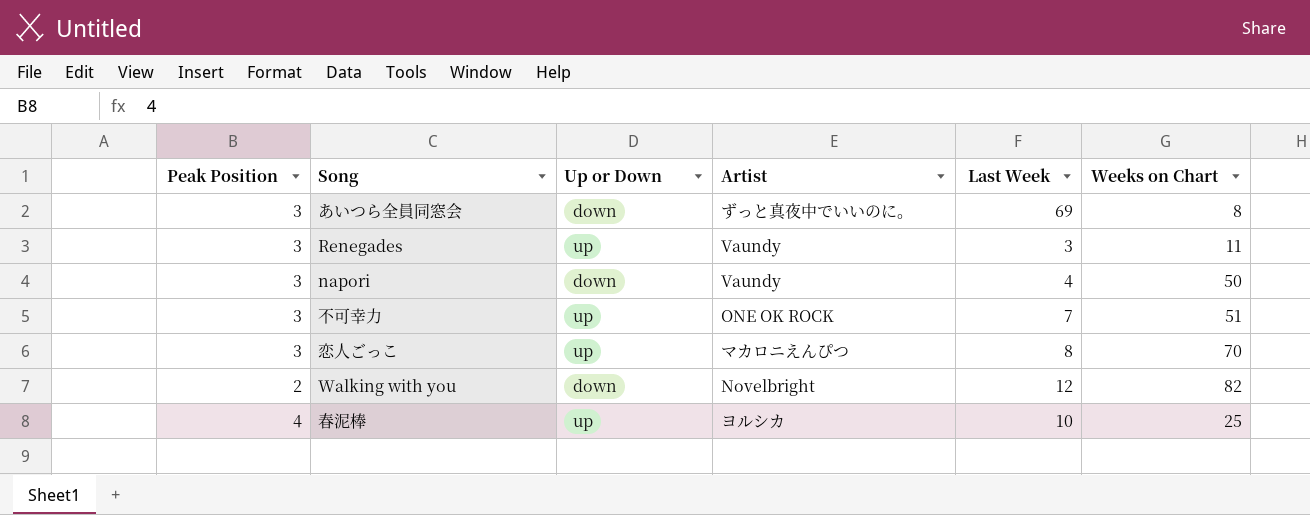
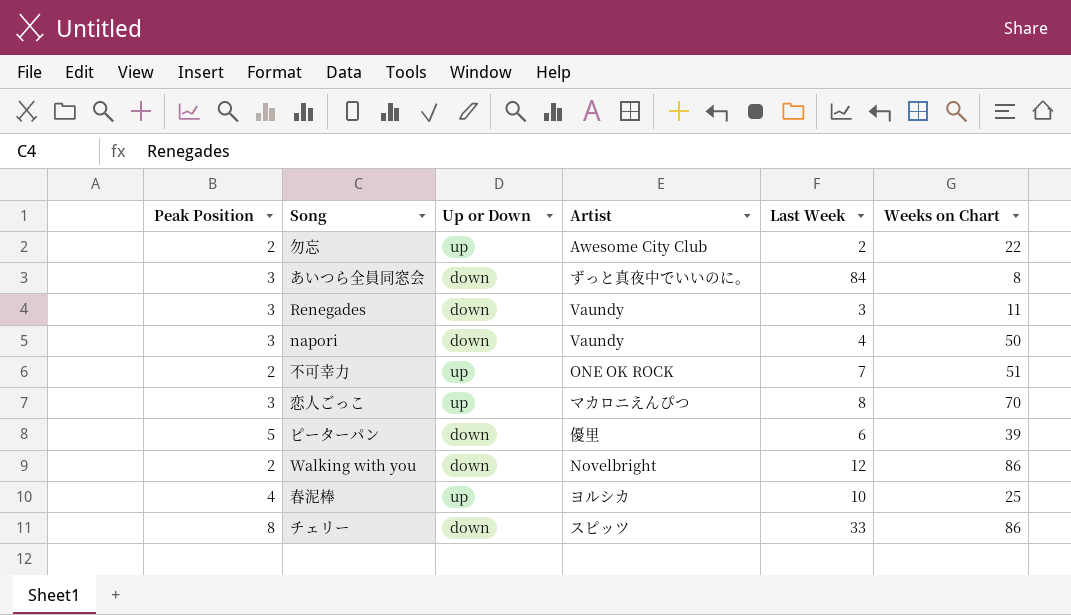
row 勿忘: none -> 2 | up | Awesome City Club | 2 | 22
あいつら全員同窓会 | Last Week: 69 -> 84
Renegades | Up or Down: up -> down
不可幸力 | Peak Position: 3 -> 2
row ピーターパン: none -> 5 | down | 優里 | 6 | 39
Walking with you | Weeks on Chart: 82 -> 86
row チェリー: none -> 8 | down | スピッツ | 33 | 86

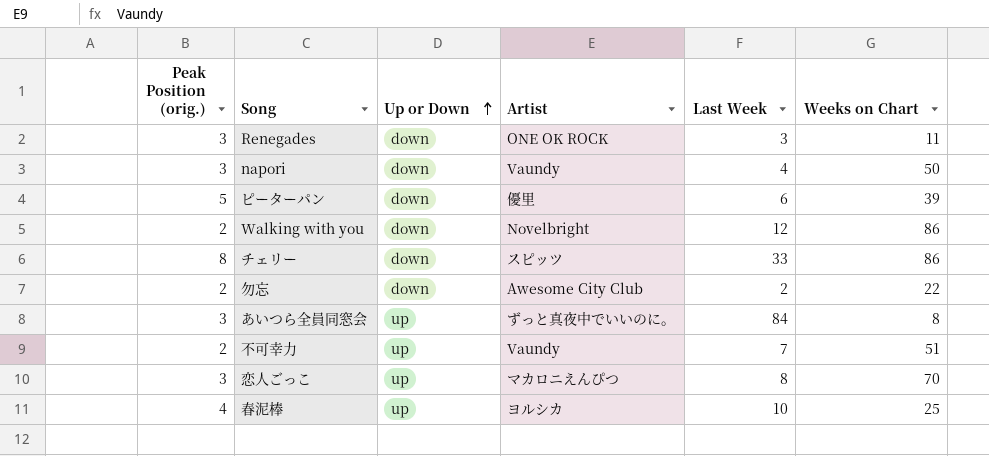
row order: none -> Up or Down ascending
column name: Peak Position -> Peak Position (orig.)
Renegades | Artist: Vaundy -> ONE OK ROCK
勿忘 | Up or Down: up -> down
あいつら全員同窓会 | Up or Down: down -> up
不可幸力 | Artist: ONE OK ROCK -> Vaundy

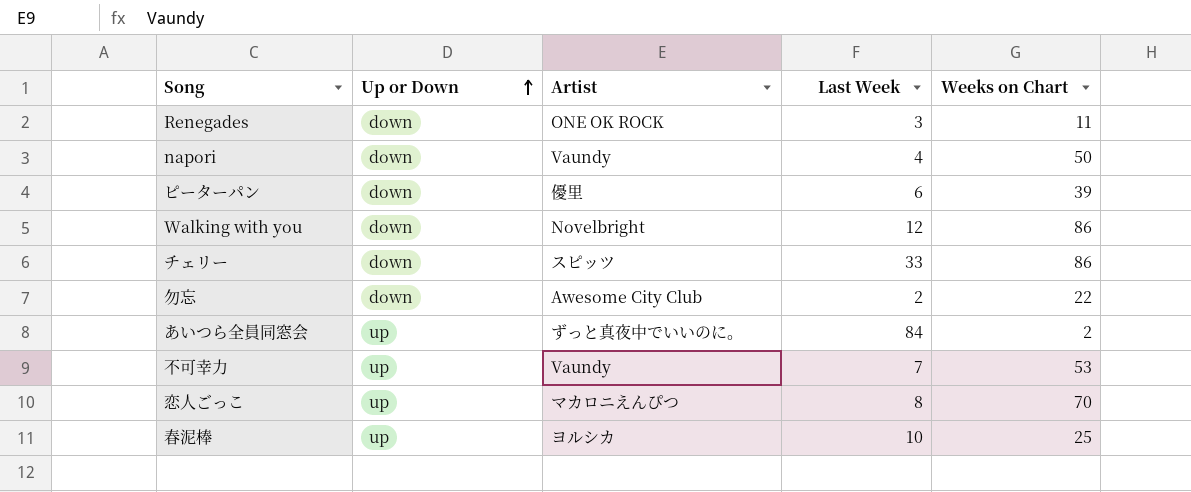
column Peak Position (orig.) | position: 1 -> none
あいつら全員同窓会 | Weeks on Chart: 8 -> 2
不可幸力 | Weeks on Chart: 51 -> 53

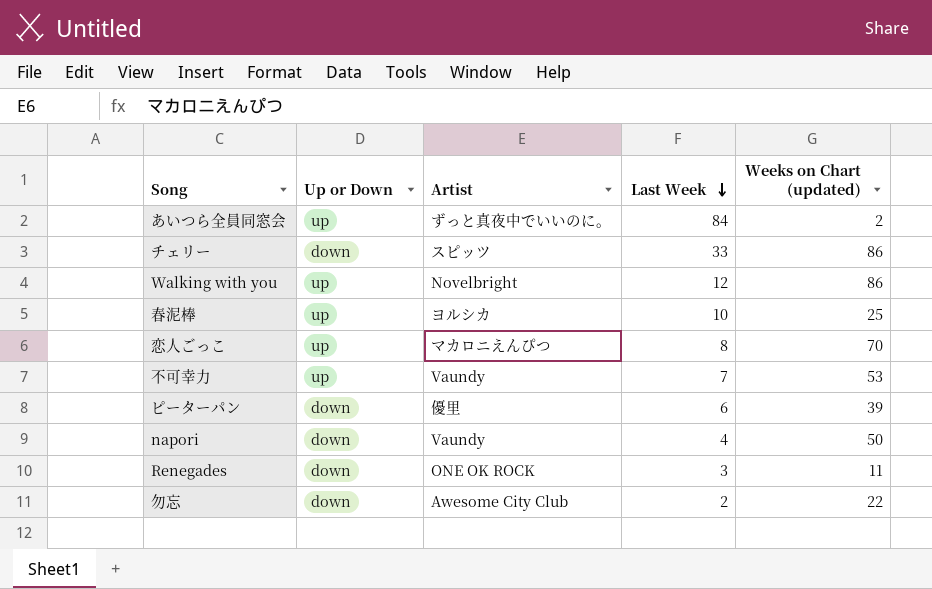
row order: Up or Down ascending -> Last Week descending
column name: Weeks on Chart -> Weeks on Chart (updated)
Walking with you | Up or Down: down -> up

